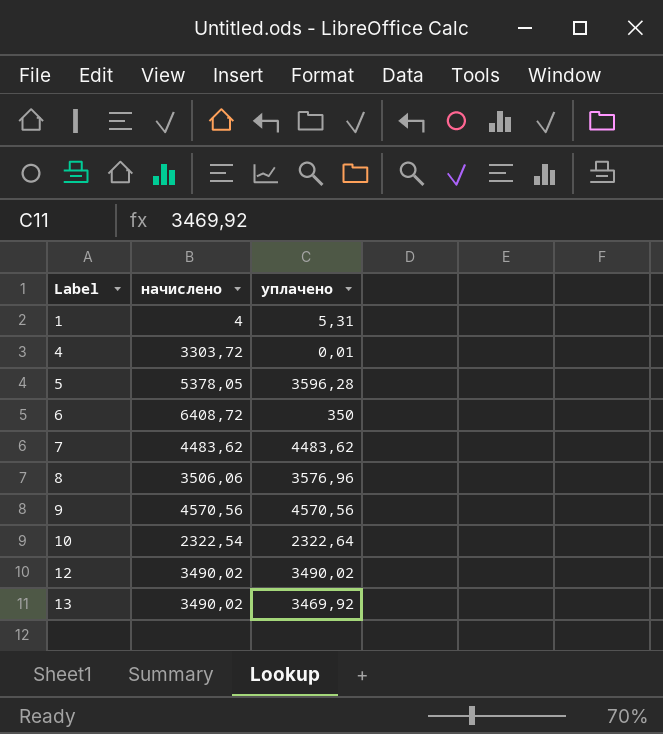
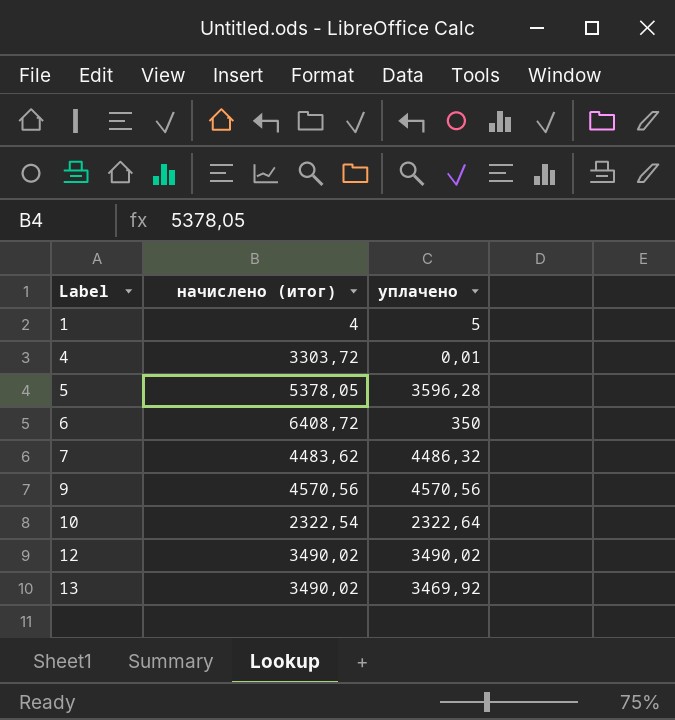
column name: начислено -> начислено (итог)
row 8: 3506,06 | 3576,96 -> none
1 | уплачено: 5,31 -> 5
7 | уплачено: 4483,62 -> 4486,32

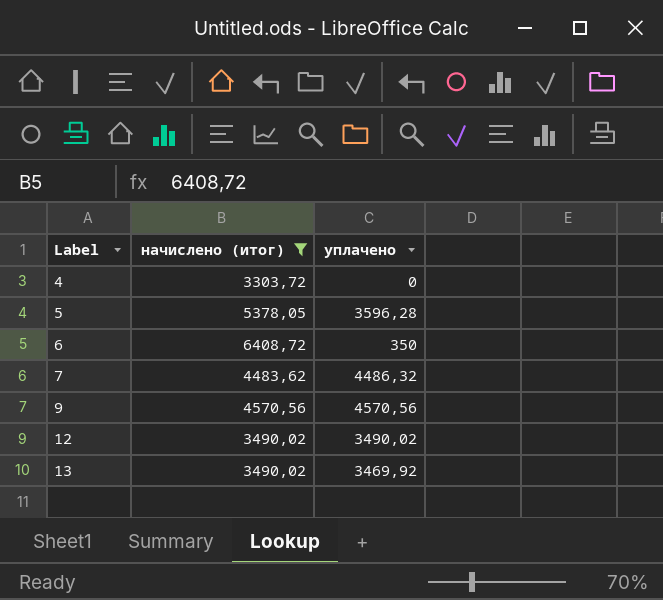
filter: none -> начислено (итог) >= 3303,72
4 | уплачено: 0,01 -> 0

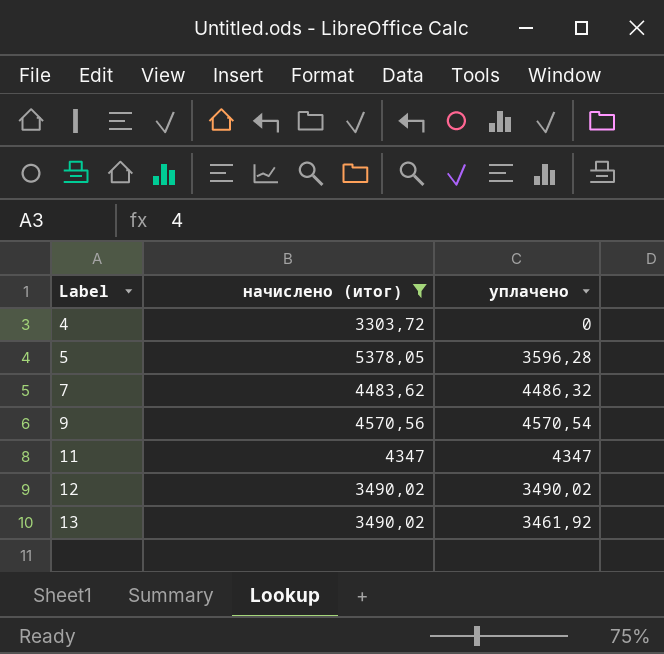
row 6: 6408,72 | 350 -> none
9 | уплачено: 4570,56 -> 4570,54
row 11: none -> 4347 | 4347
13 | уплачено: 3469,92 -> 3461,92

